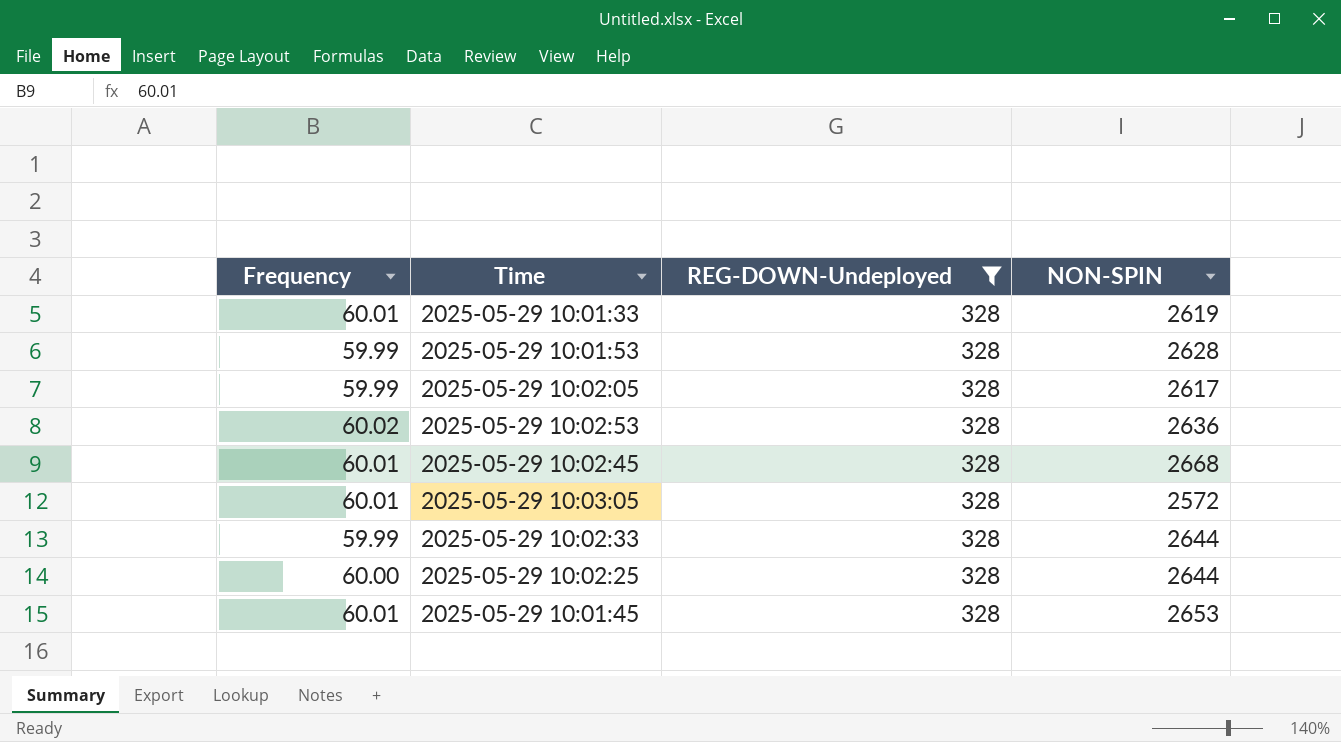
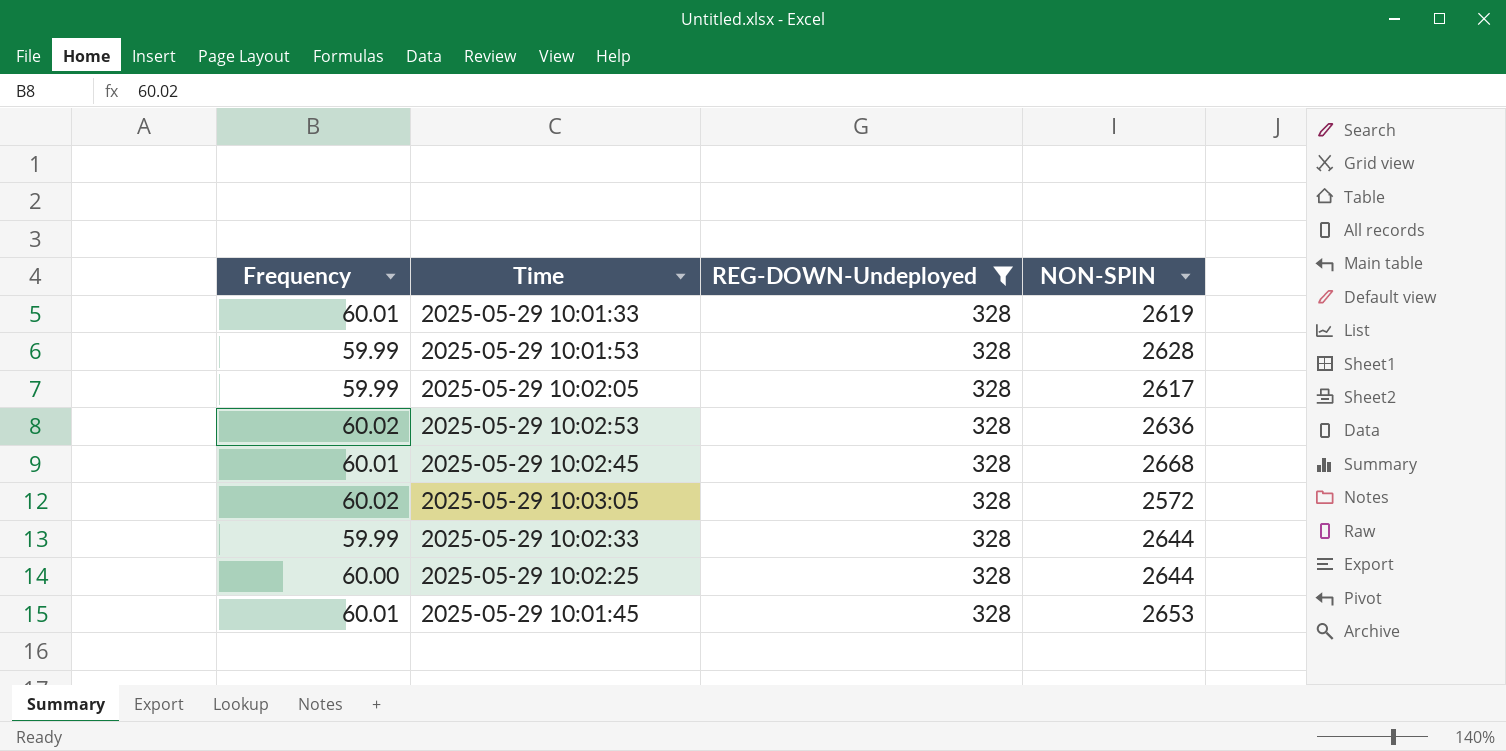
2025-05-29 10:03:05 | Frequency: 60.01 -> 60.02

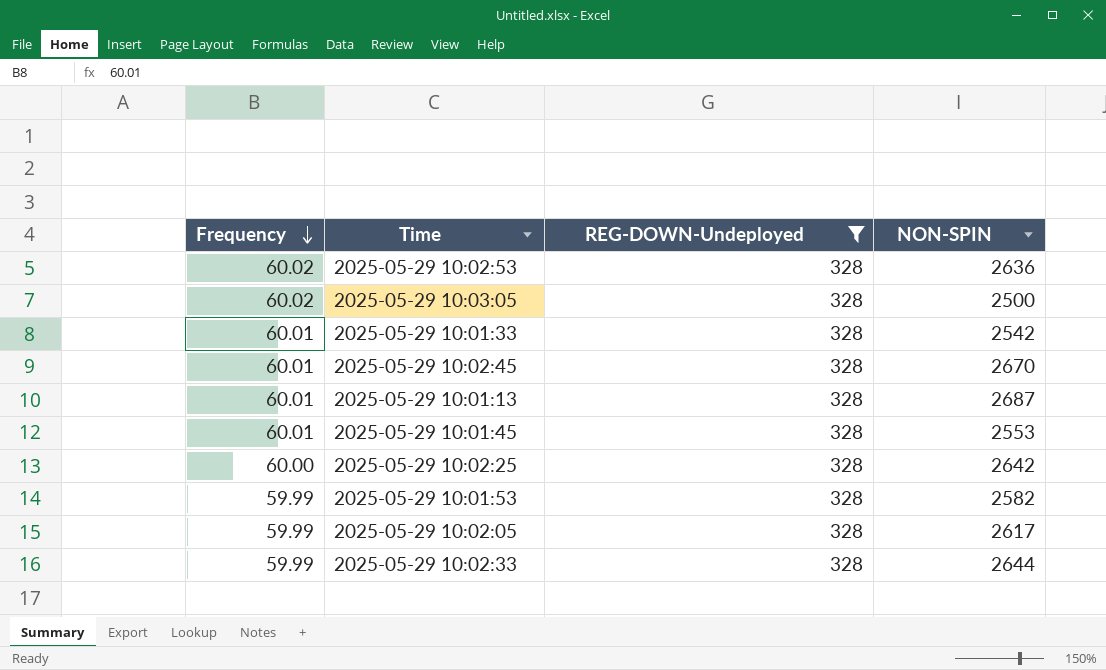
row order: none -> Frequency descending
2025-05-29 10:03:05 | NON-SPIN: 2572 -> 2500
2025-05-29 10:01:33 | NON-SPIN: 2619 -> 2542
2025-05-29 10:02:45 | NON-SPIN: 2668 -> 2670
row 2025-05-29 10:01:13: none -> 60.01 | 328 | 2687
2025-05-29 10:01:45 | NON-SPIN: 2653 -> 2553
2025-05-29 10:02:25 | NON-SPIN: 2644 -> 2642
2025-05-29 10:01:53 | NON-SPIN: 2628 -> 2582

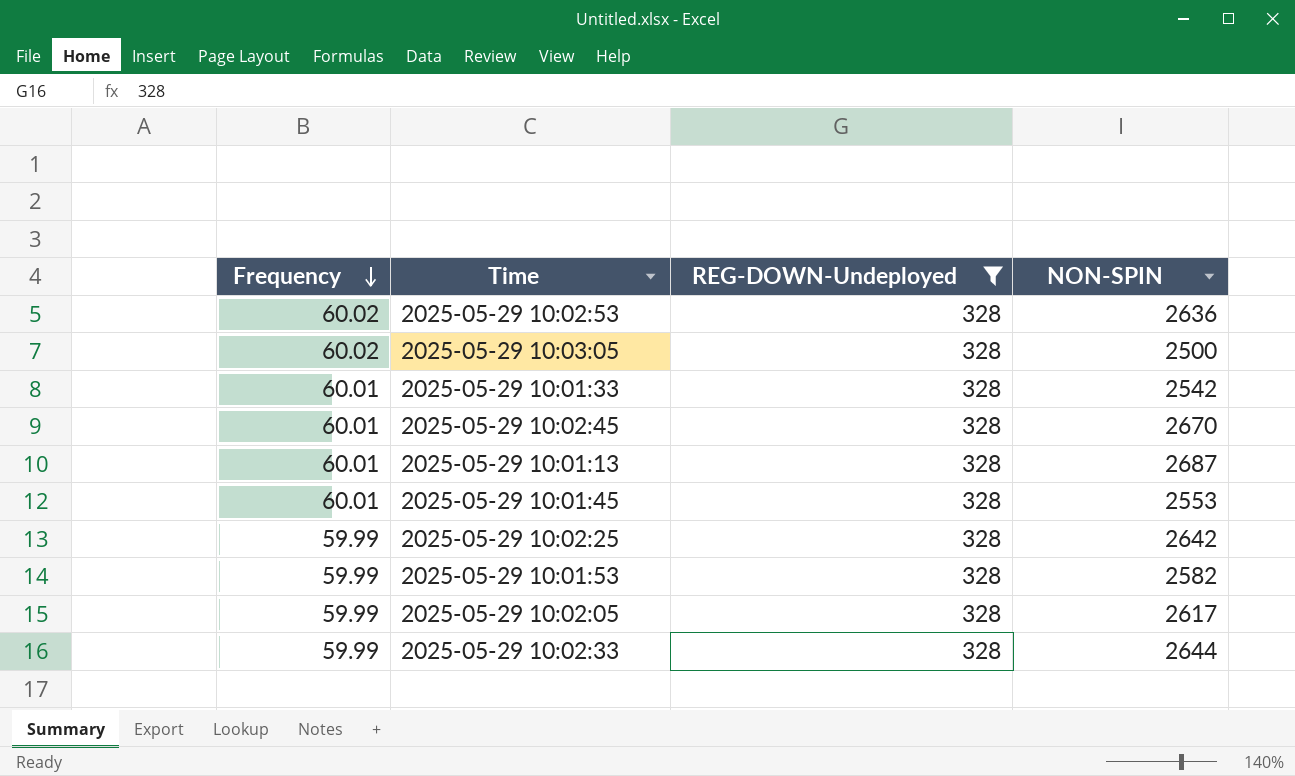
2025-05-29 10:02:25 | Frequency: 60.00 -> 59.99

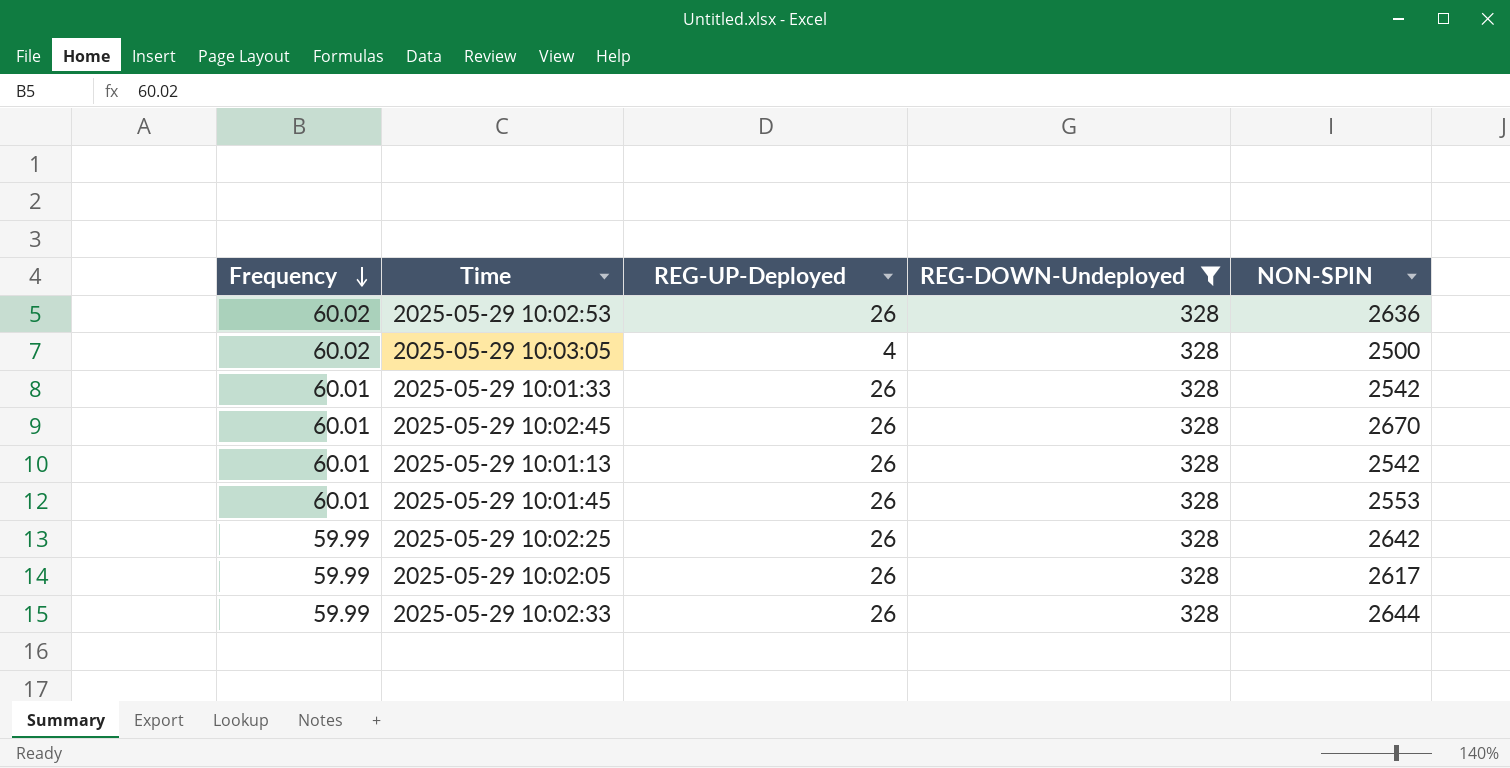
column REG-UP-Deployed | position: none -> 3
row 2025-05-29 10:01:53: 59.99 | 328 | 2582 -> none
2025-05-29 10:01:13 | NON-SPIN: 2687 -> 2542

